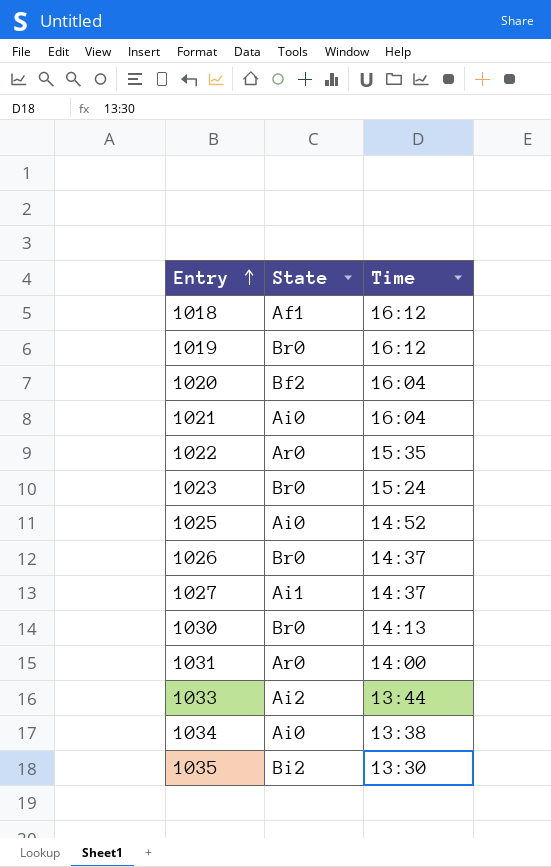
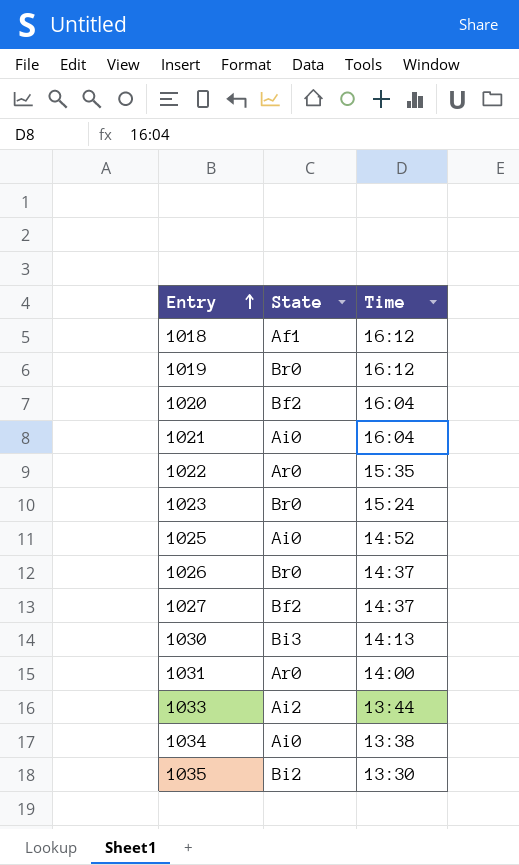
1027 | State: Ai1 -> Bf2
1030 | State: Br0 -> Bi3

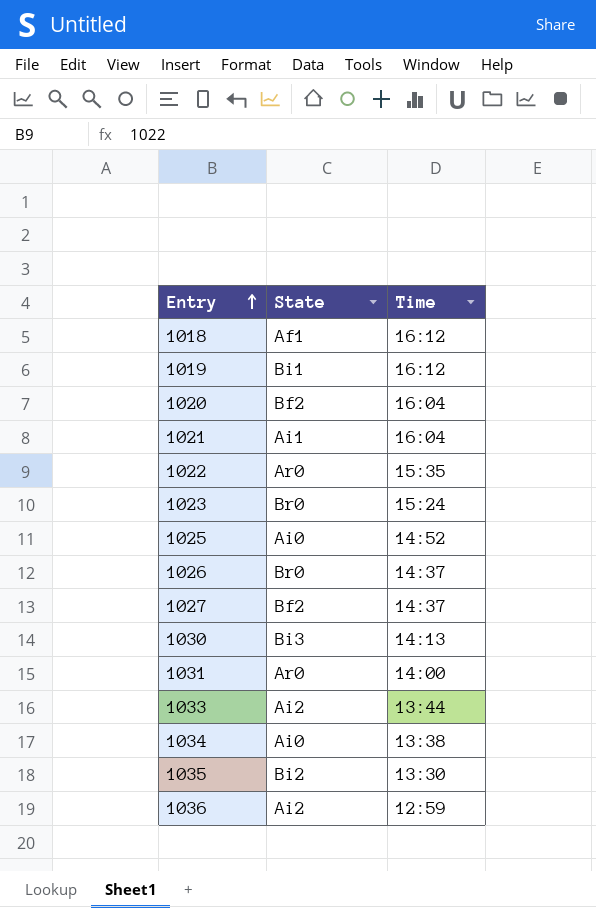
1019 | State: Br0 -> Bi1
1021 | State: Ai0 -> Ai1
row 1036: none -> Ai2 | 12:59

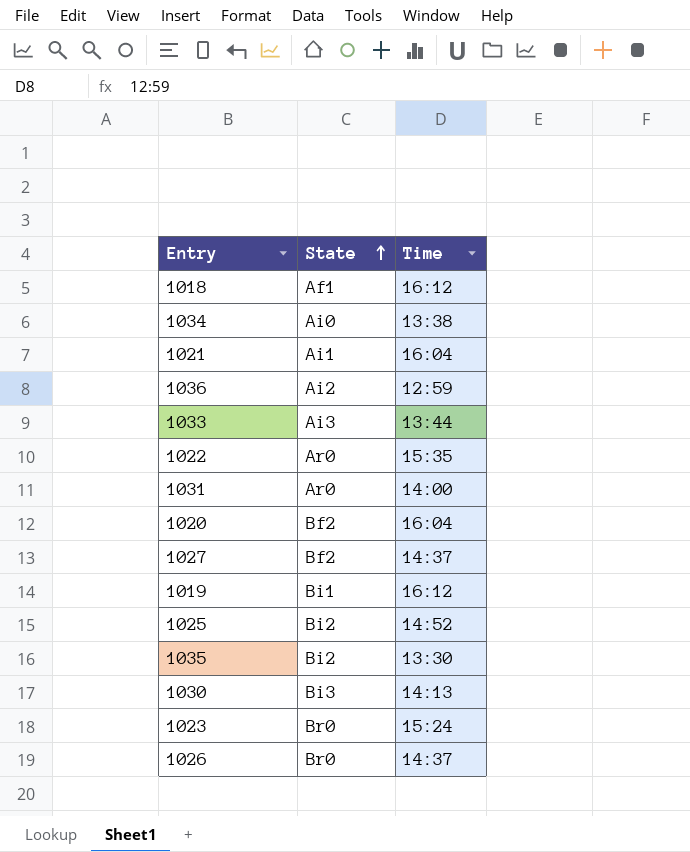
row order: Entry ascending -> State ascending
1033 | State: Ai2 -> Ai3
1025 | State: Ai0 -> Bi2

